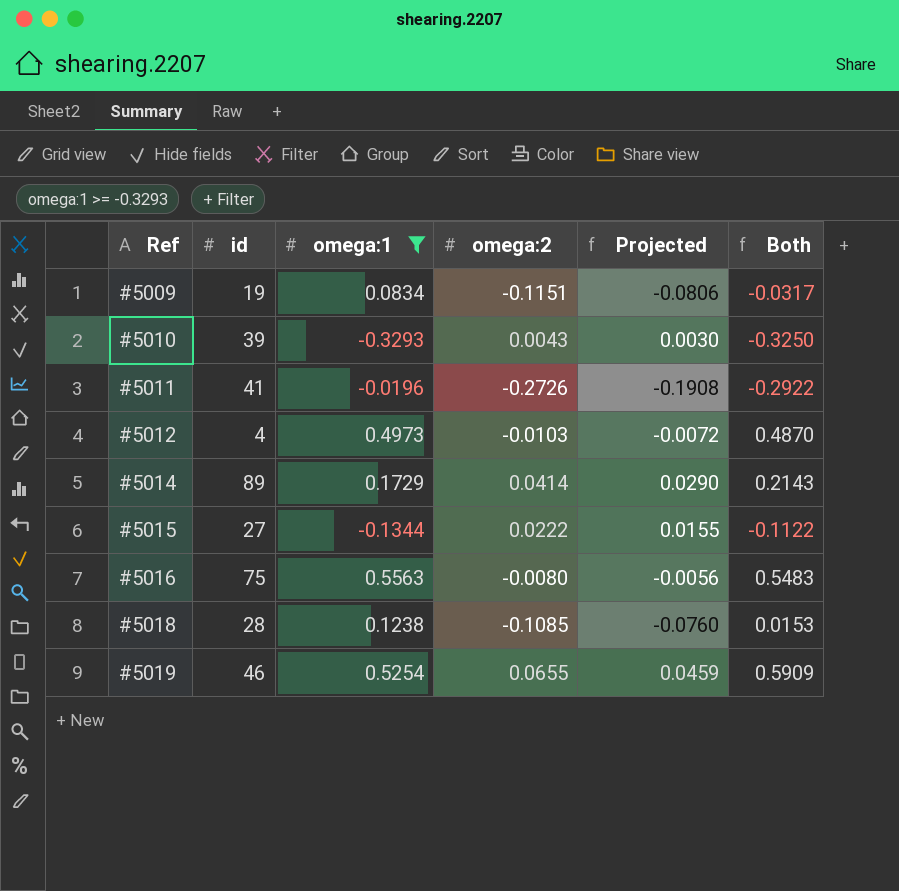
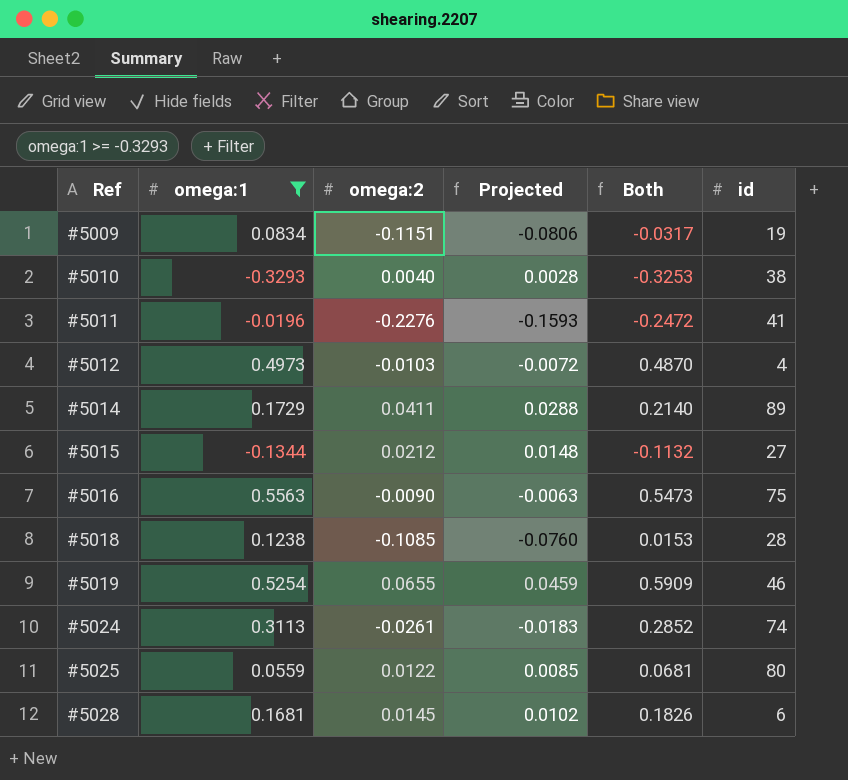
column id | position: 2 -> 6
#5010 | omega:2: 0.0043 -> 0.0040
#5010 | Projected: 0.0030 -> 0.0028
#5010 | Both: -0.3250 -> -0.3253
#5010 | id: 39 -> 38
#5011 | omega:2: -0.2726 -> -0.2276
#5011 | Projected: -0.1908 -> -0.1593
#5011 | Both: -0.2922 -> -0.2472
#5014 | omega:2: 0.0414 -> 0.0411
#5014 | Projected: 0.0290 -> 0.0288
#5014 | Both: 0.2143 -> 0.2140
#5015 | omega:2: 0.0222 -> 0.0212
#5015 | Projected: 0.0155 -> 0.0148
#5015 | Both: -0.1122 -> -0.1132
#5016 | omega:2: -0.0080 -> -0.0090
#5016 | Projected: -0.0056 -> -0.0063
#5016 | Both: 0.5483 -> 0.5473
row #5024: none -> 0.3113 | -0.0261 | -0.0183 | 0.2852 | 74
row #5025: none -> 0.0559 | 0.0122 | 0.0085 | 0.0681 | 80
row #5028: none -> 0.1681 | 0.0145 | 0.0102 | 0.1826 | 6

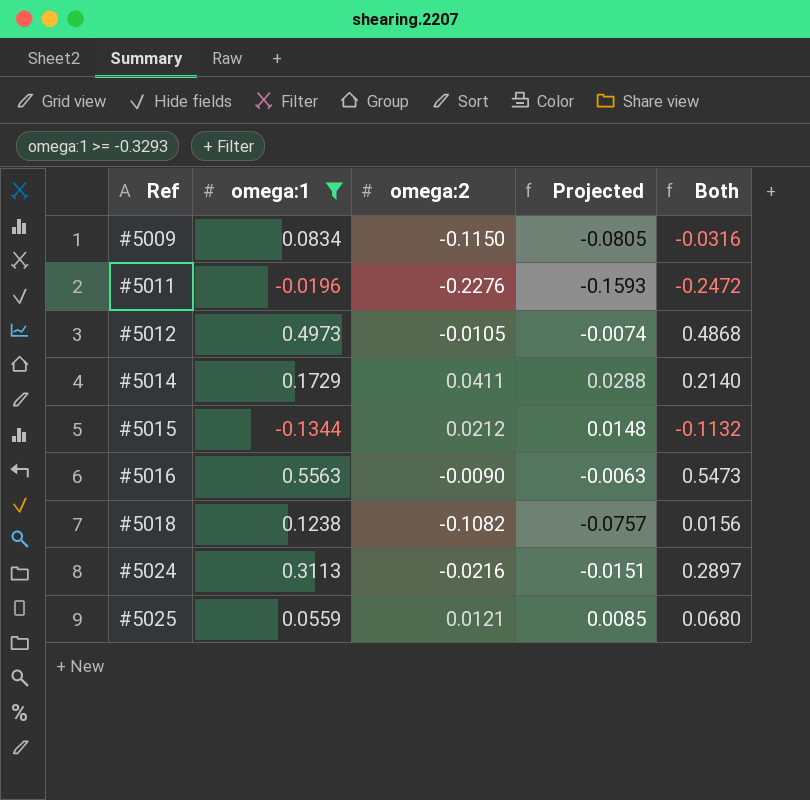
column id | position: 6 -> none
row #5010: -0.3293 | 0.0040 | 0.0028 | -0.3253 | 38 -> none
row #5019: 0.5254 | 0.0655 | 0.0459 | 0.5909 | 46 -> none
row #5028: 0.1681 | 0.0145 | 0.0102 | 0.1826 | 6 -> none
#5009 | omega:2: -0.1151 -> -0.1150
#5009 | Projected: -0.0806 -> -0.0805
#5009 | Both: -0.0317 -> -0.0316
#5012 | omega:2: -0.0103 -> -0.0105
#5012 | Projected: -0.0072 -> -0.0074
#5012 | Both: 0.4870 -> 0.4868
#5018 | omega:2: -0.1085 -> -0.1082
#5018 | Projected: -0.0760 -> -0.0757
#5018 | Both: 0.0153 -> 0.0156
#5024 | omega:2: -0.0261 -> -0.0216
#5024 | Projected: -0.0183 -> -0.0151
#5024 | Both: 0.2852 -> 0.2897
#5025 | omega:2: 0.0122 -> 0.0121
#5025 | Both: 0.0681 -> 0.0680

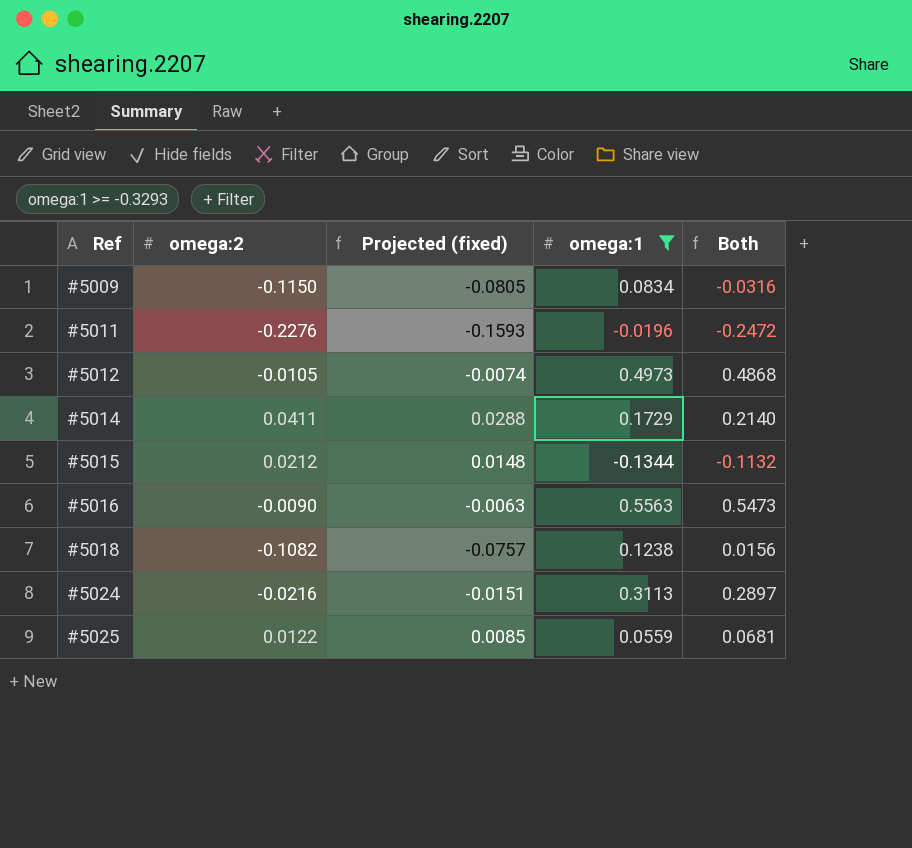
column name: Projected -> Projected (fixed)
column omega:1 | position: 2 -> 4
#5025 | omega:2: 0.0121 -> 0.0122
#5025 | Both: 0.0680 -> 0.0681

